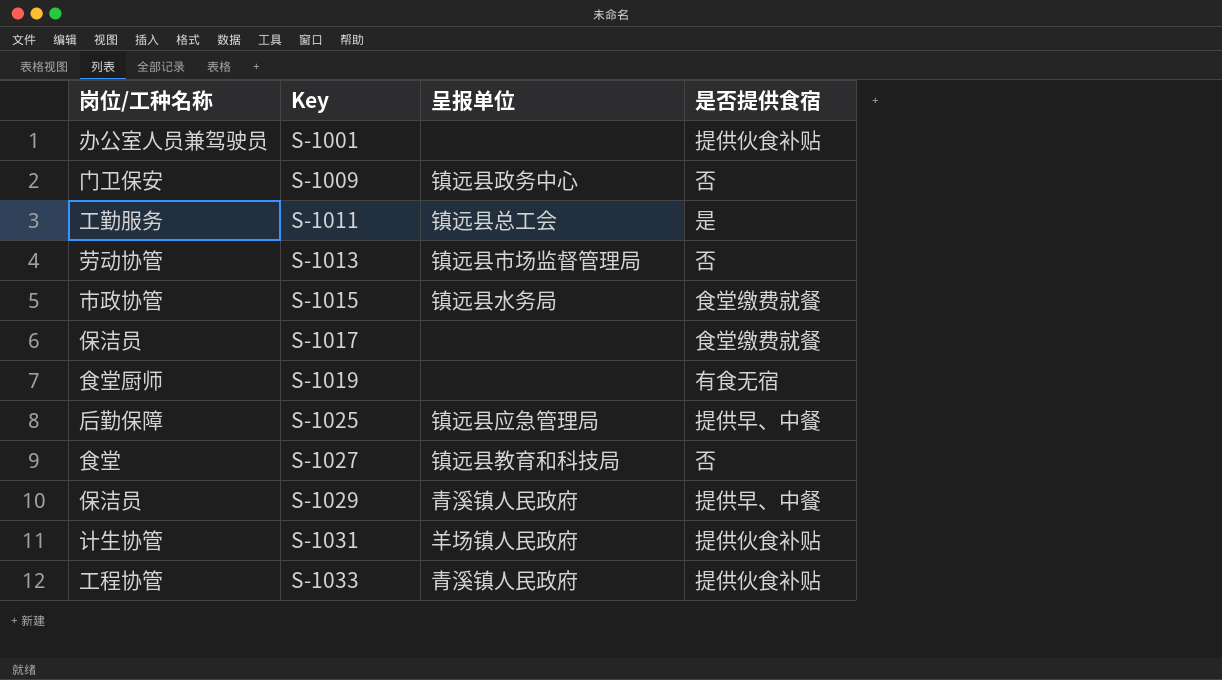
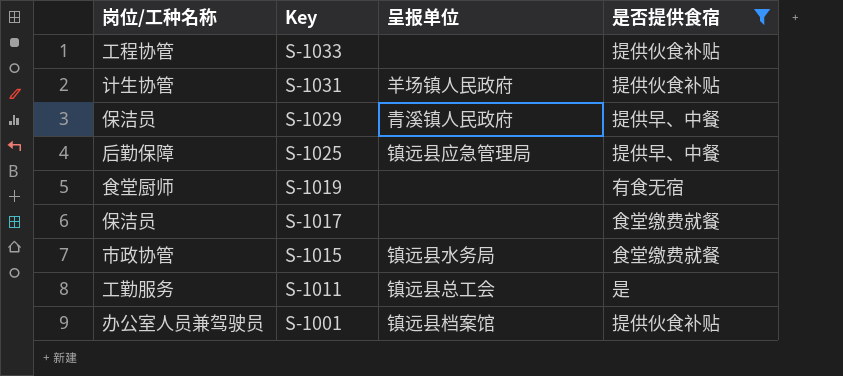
filter: none -> 是否提供食宿 != 否
row order: Key ascending -> Key descending
S-1033 | 呈报单位: 青溪镇人民政府 -> none
S-1001 | 呈报单位: none -> 镇远县档案馆

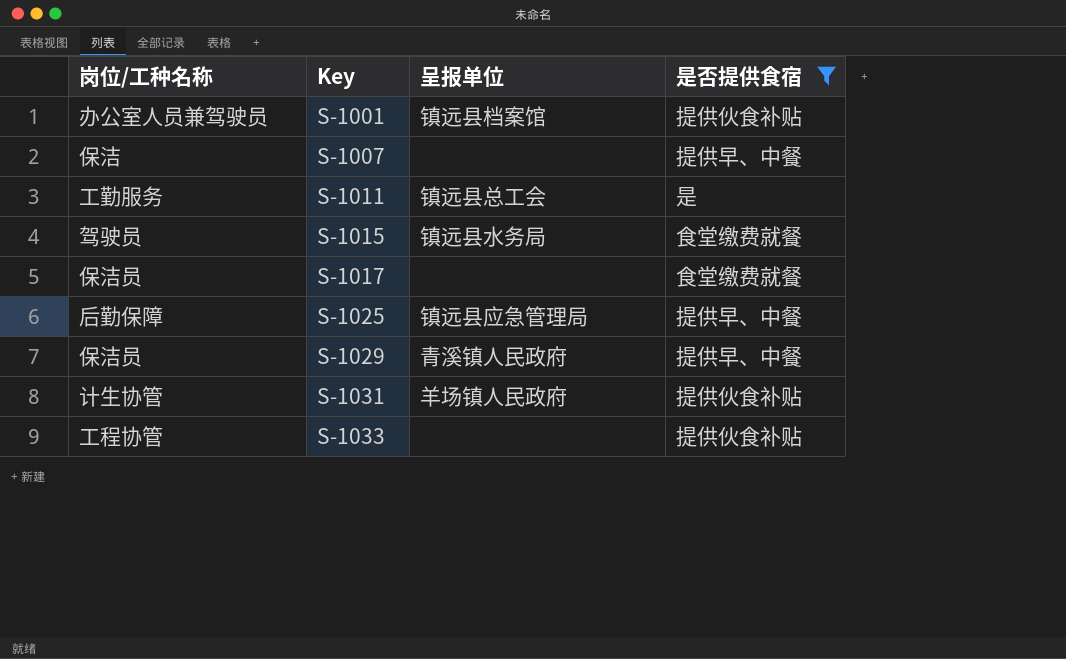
row order: Key descending -> Key ascending
row S-1019: 食堂厨师 | none | 有食无宿 -> none
row S-1007: none -> 保洁 | none | 提供早、中餐
S-1015 | 岗位/工种名称: 市政协管 -> 驾驶员

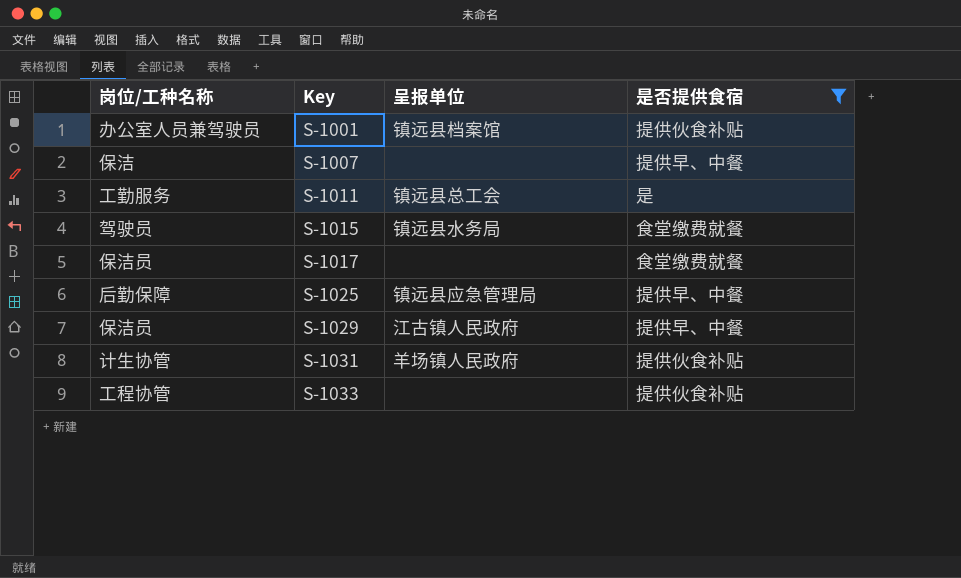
S-1029 | 呈报单位: 青溪镇人民政府 -> 江古镇人民政府

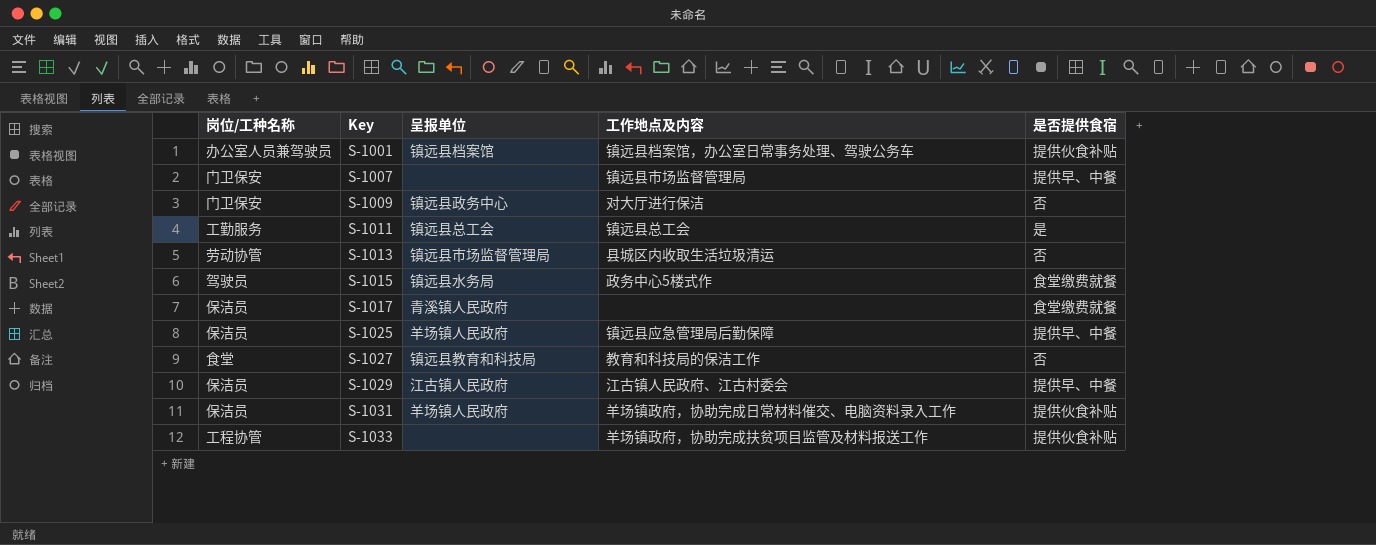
filter: 是否提供食宿 != 否 -> none
column 工作地点及内容 | position: none -> 4
S-1007 | 岗位/工种名称: 保洁 -> 门卫保安
S-1017 | 呈报单位: none -> 青溪镇人民政府
S-1025 | 岗位/工种名称: 后勤保障 -> 保洁员
S-1025 | 呈报单位: 镇远县应急管理局 -> 羊场镇人民政府
S-1031 | 岗位/工种名称: 计生协管 -> 保洁员

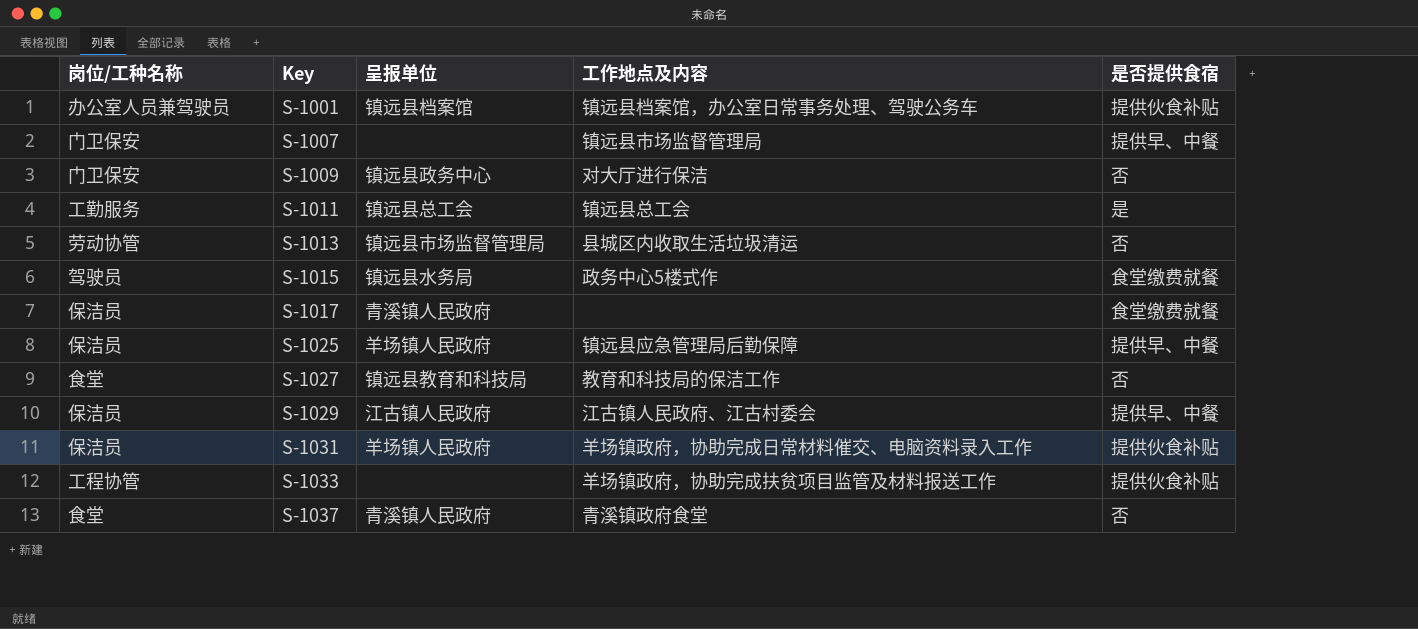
row S-1037: none -> 食堂 | 青溪镇人民政府 | 青溪镇政府食堂 | 否

